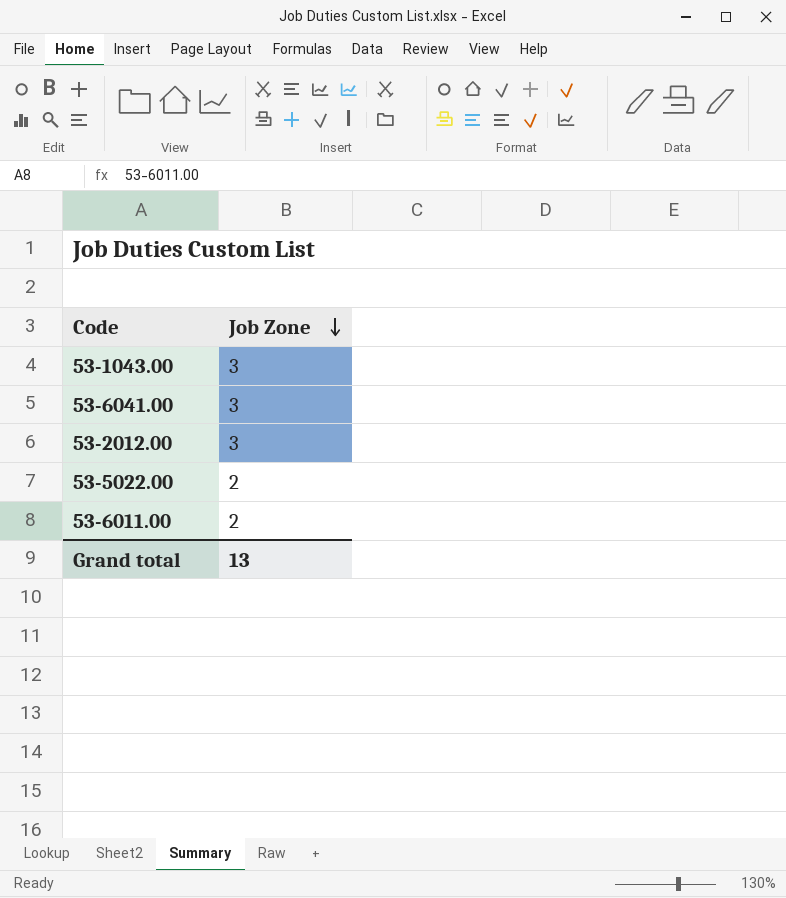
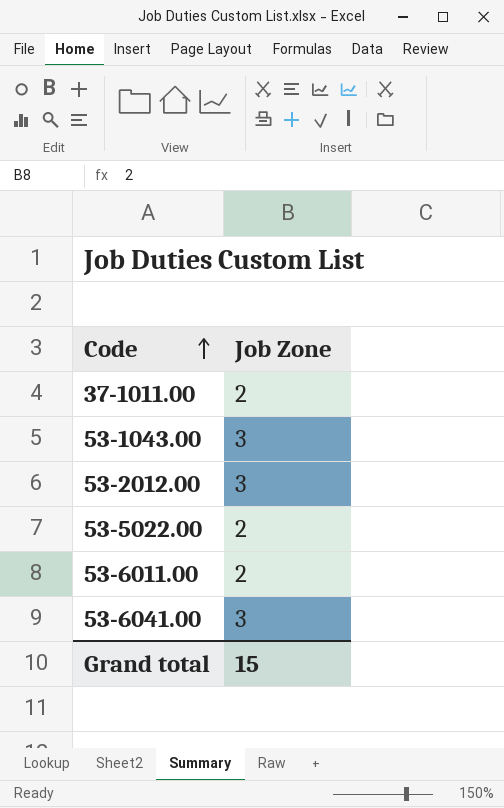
row order: Job Zone descending -> Code ascending
row 37-1011.00: none -> 2
Grand total | Job Zone: 13 -> 15

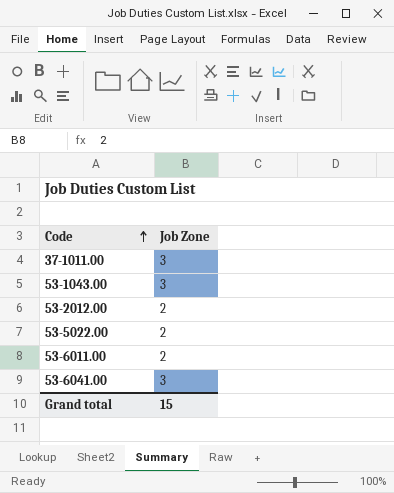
37-1011.00 | Job Zone: 2 -> 3
53-2012.00 | Job Zone: 3 -> 2

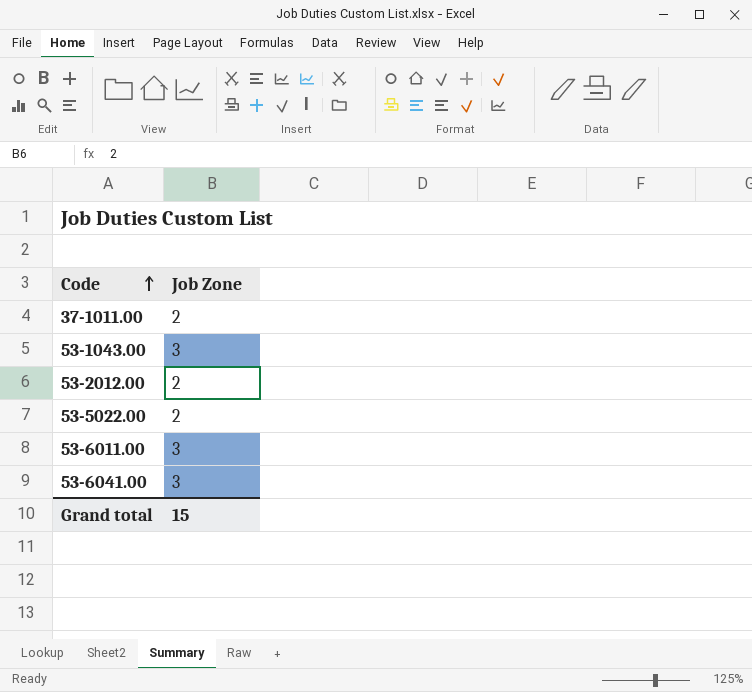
37-1011.00 | Job Zone: 3 -> 2
53-6011.00 | Job Zone: 2 -> 3

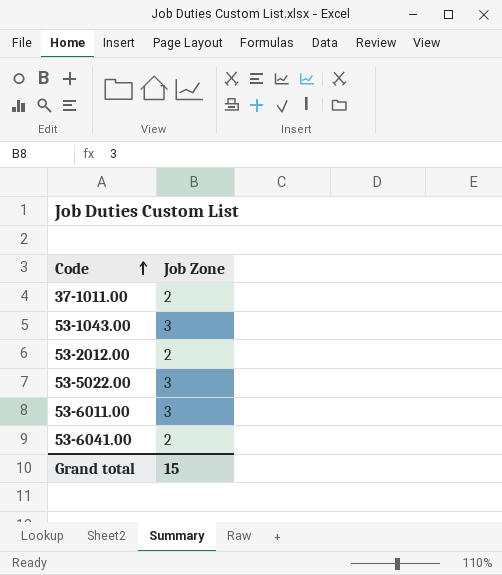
53-5022.00 | Job Zone: 2 -> 3
53-6041.00 | Job Zone: 3 -> 2

